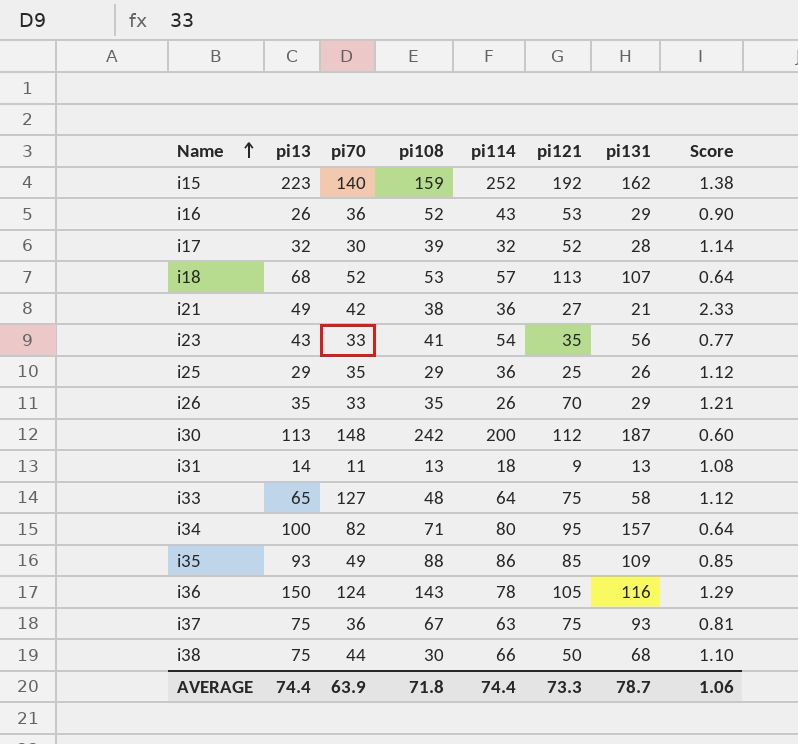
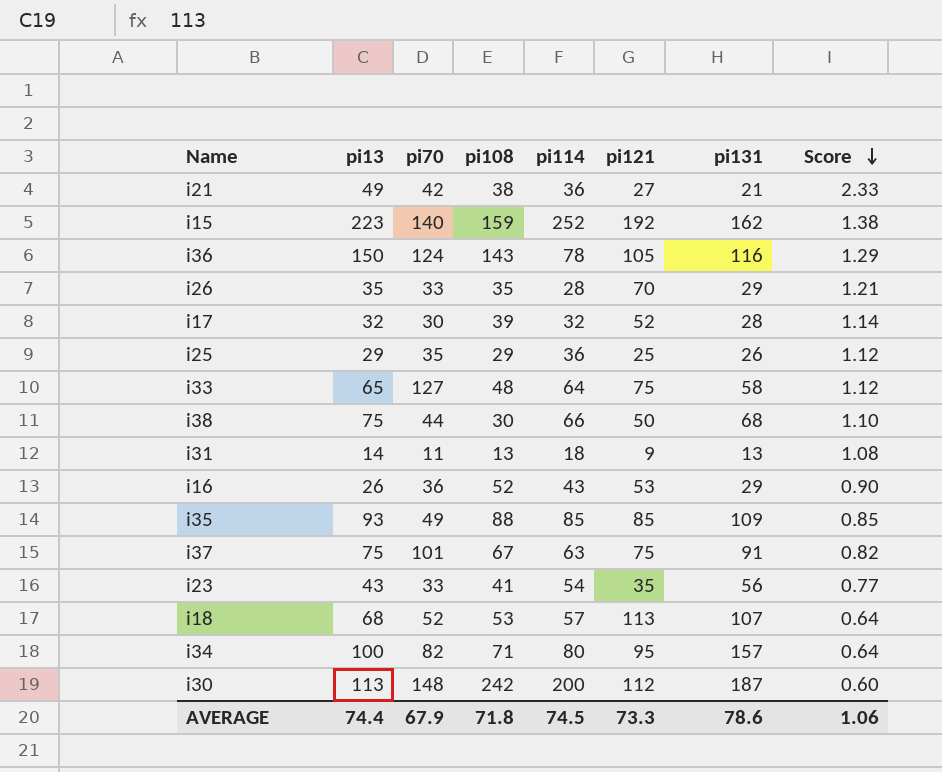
row order: Name ascending -> Score descending
i26 | pi114: 26 -> 28
i35 | pi114: 86 -> 85
i37 | pi70: 36 -> 101
i37 | pi131: 93 -> 91
i37 | Score: 0.81 -> 0.82
AVERAGE | pi70: 63.9 -> 67.9
AVERAGE | pi114: 74.4 -> 74.5
AVERAGE | pi131: 78.7 -> 78.6

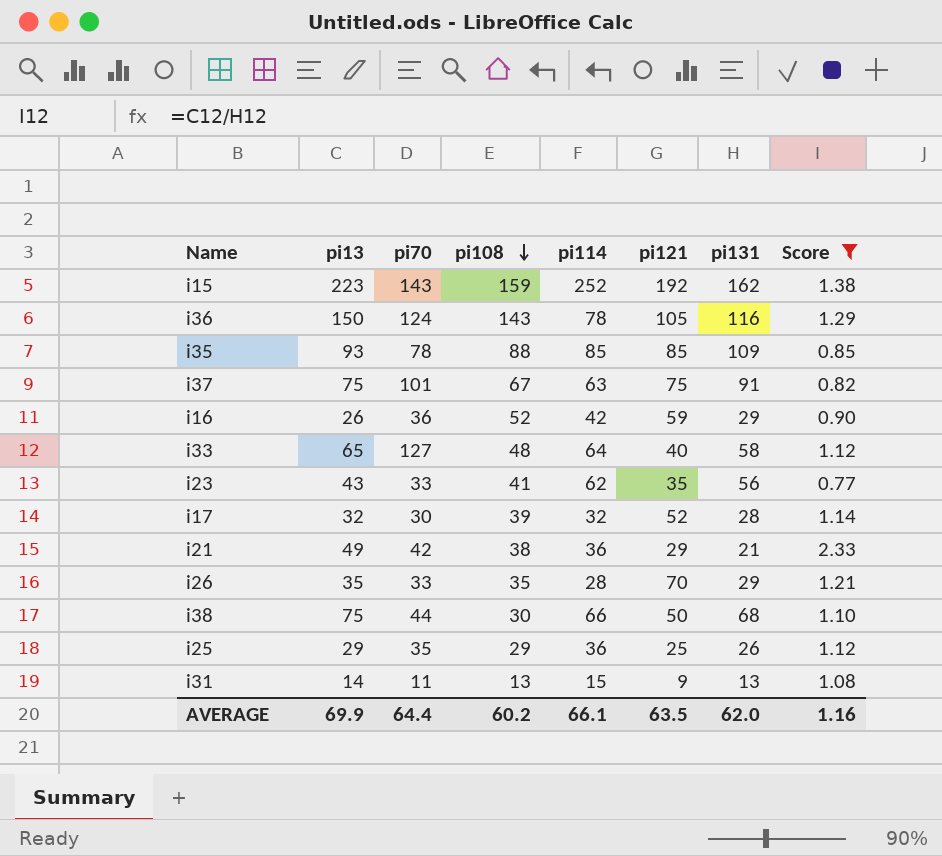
filter: none -> Score >= 0.77
row order: Score descending -> pi108 descending
i15 | pi70: 140 -> 143
i35 | pi70: 49 -> 78
i16 | pi114: 43 -> 42
i16 | pi121: 53 -> 59
i33 | pi121: 75 -> 40
i23 | pi114: 54 -> 62
i21 | pi121: 27 -> 29
i31 | pi114: 18 -> 15
AVERAGE | pi13: 74.4 -> 69.9
AVERAGE | pi70: 67.9 -> 64.4
AVERAGE | pi108: 71.8 -> 60.2
AVERAGE | pi114: 74.5 -> 66.1
AVERAGE | pi121: 73.3 -> 63.5
AVERAGE | pi131: 78.6 -> 62.0
AVERAGE | Score: 1.06 -> 1.16

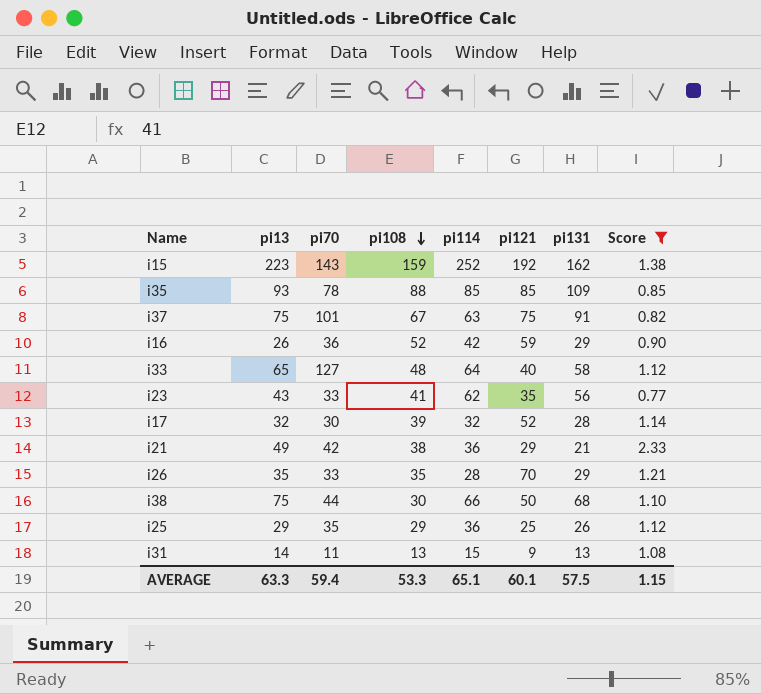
row i36: 150 | 124 | 143 | 78 | 105 | 116 | 1.29 -> none
AVERAGE | pi13: 69.9 -> 63.3
AVERAGE | pi70: 64.4 -> 59.4
AVERAGE | pi108: 60.2 -> 53.3
AVERAGE | pi114: 66.1 -> 65.1
AVERAGE | pi121: 63.5 -> 60.1
AVERAGE | pi131: 62.0 -> 57.5
AVERAGE | Score: 1.16 -> 1.15

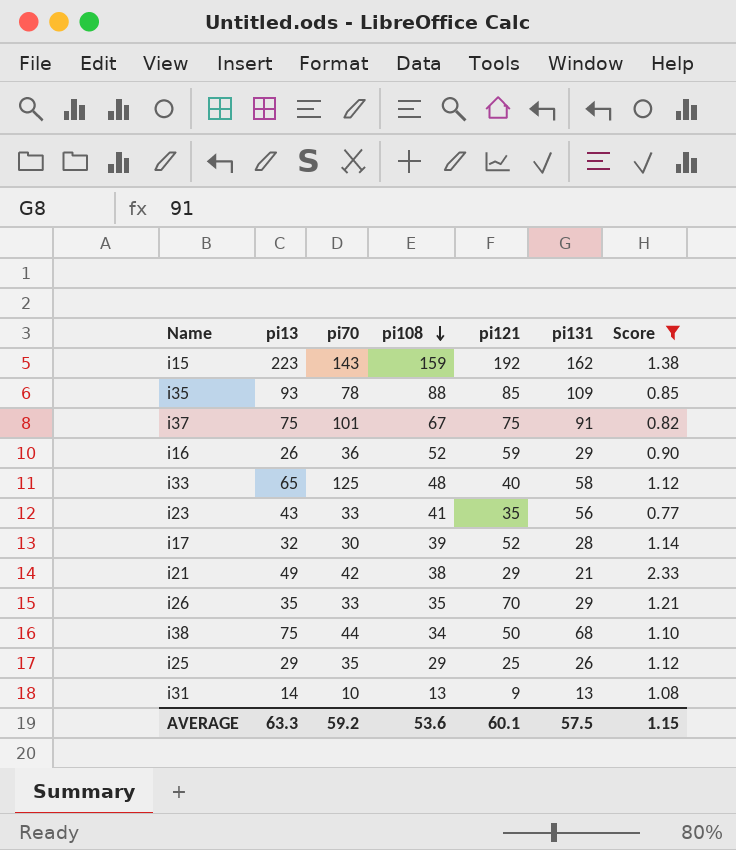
column pi114 | position: 5 -> none
i33 | pi70: 127 -> 125
i38 | pi108: 30 -> 34
i31 | pi70: 11 -> 10
AVERAGE | pi70: 59.4 -> 59.2
AVERAGE | pi108: 53.3 -> 53.6

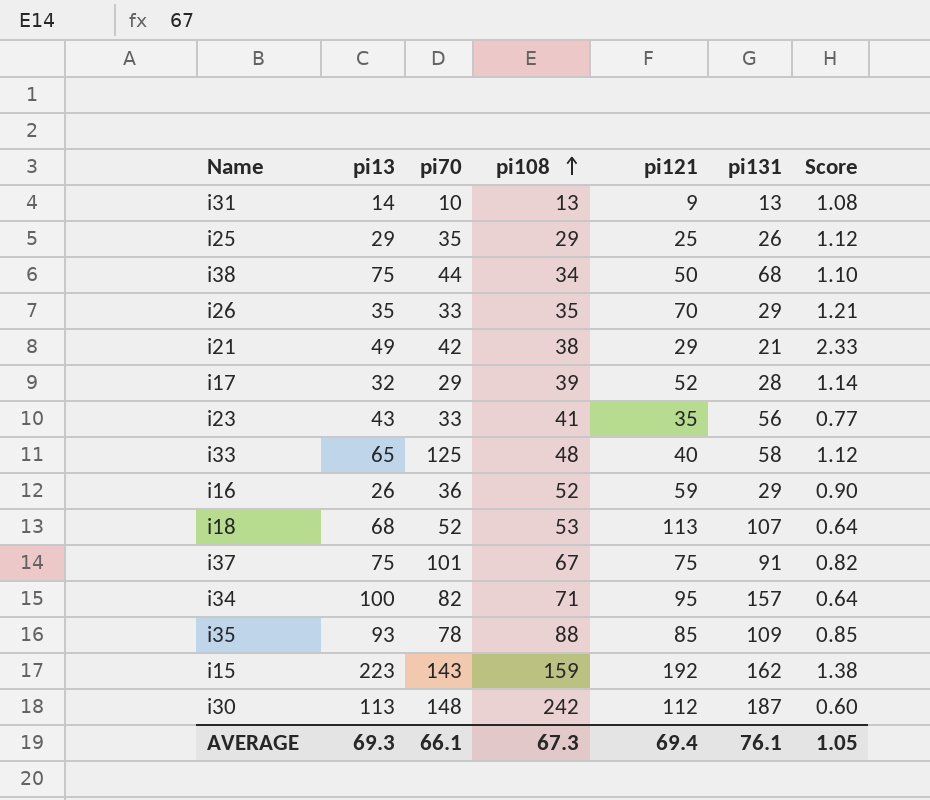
filter: Score >= 0.77 -> none
row order: pi108 descending -> pi108 ascending
i17 | pi70: 30 -> 29
AVERAGE | pi13: 63.3 -> 69.3
AVERAGE | pi70: 59.2 -> 66.1
AVERAGE | pi108: 53.6 -> 67.3
AVERAGE | pi121: 60.1 -> 69.4
AVERAGE | pi131: 57.5 -> 76.1
AVERAGE | Score: 1.15 -> 1.05

